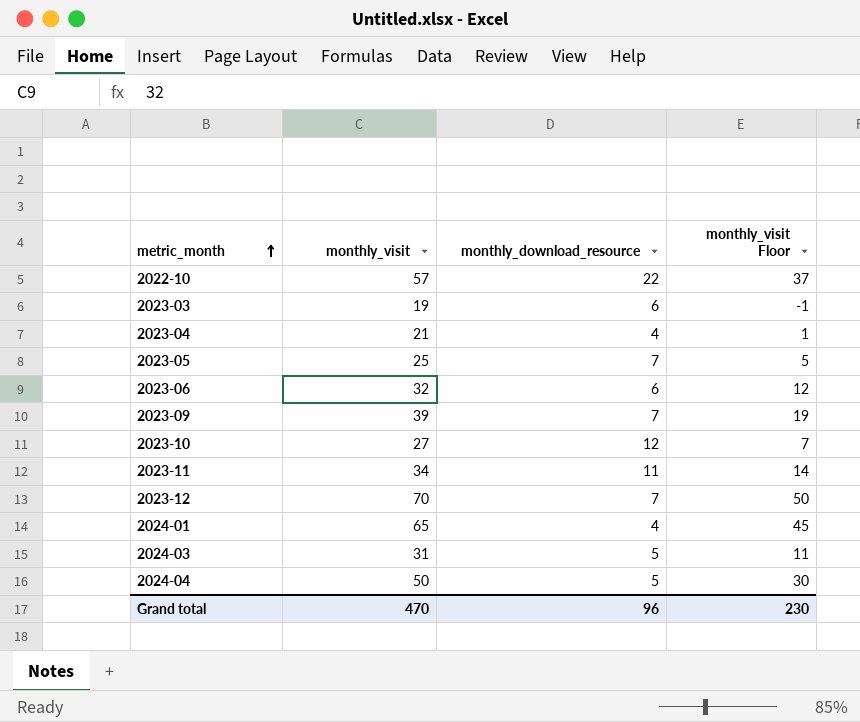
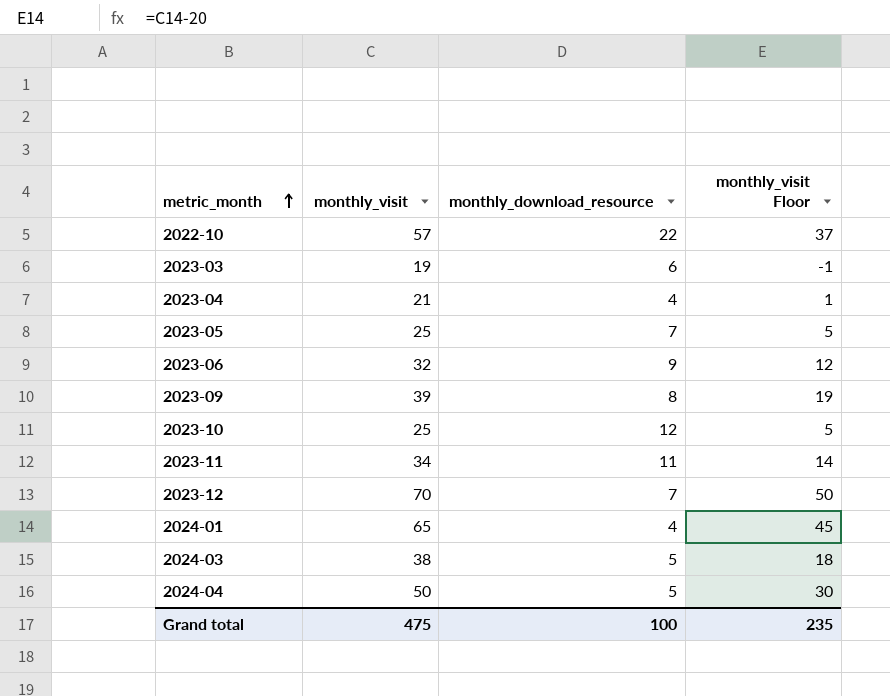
2023-06 | monthly_download_resource: 6 -> 9
2023-09 | monthly_download_resource: 7 -> 8
2023-10 | monthly_visit: 27 -> 25
2023-10 | monthly_visit Floor: 7 -> 5
2024-03 | monthly_visit: 31 -> 38
2024-03 | monthly_visit Floor: 11 -> 18
Grand total | monthly_visit: 470 -> 475
Grand total | monthly_download_resource: 96 -> 100
Grand total | monthly_visit Floor: 230 -> 235

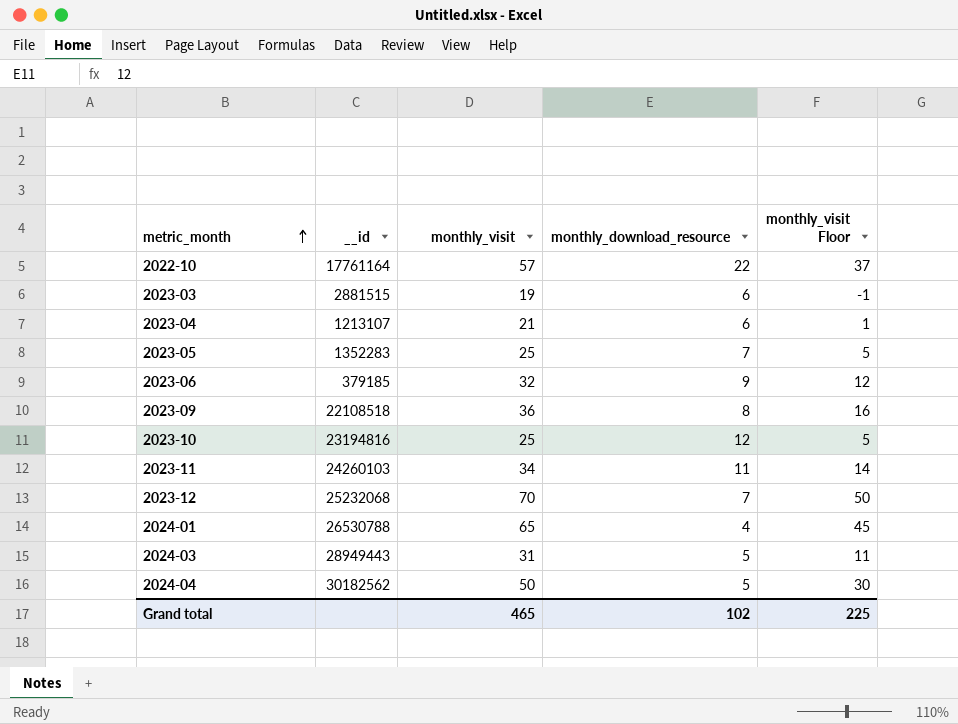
column __id | position: none -> 2
2023-04 | monthly_download_resource: 4 -> 6
2023-09 | monthly_visit: 39 -> 36
2023-09 | monthly_visit Floor: 19 -> 16
2024-03 | monthly_visit: 38 -> 31
2024-03 | monthly_visit Floor: 18 -> 11
Grand total | monthly_visit: 475 -> 465
Grand total | monthly_download_resource: 100 -> 102
Grand total | monthly_visit Floor: 235 -> 225

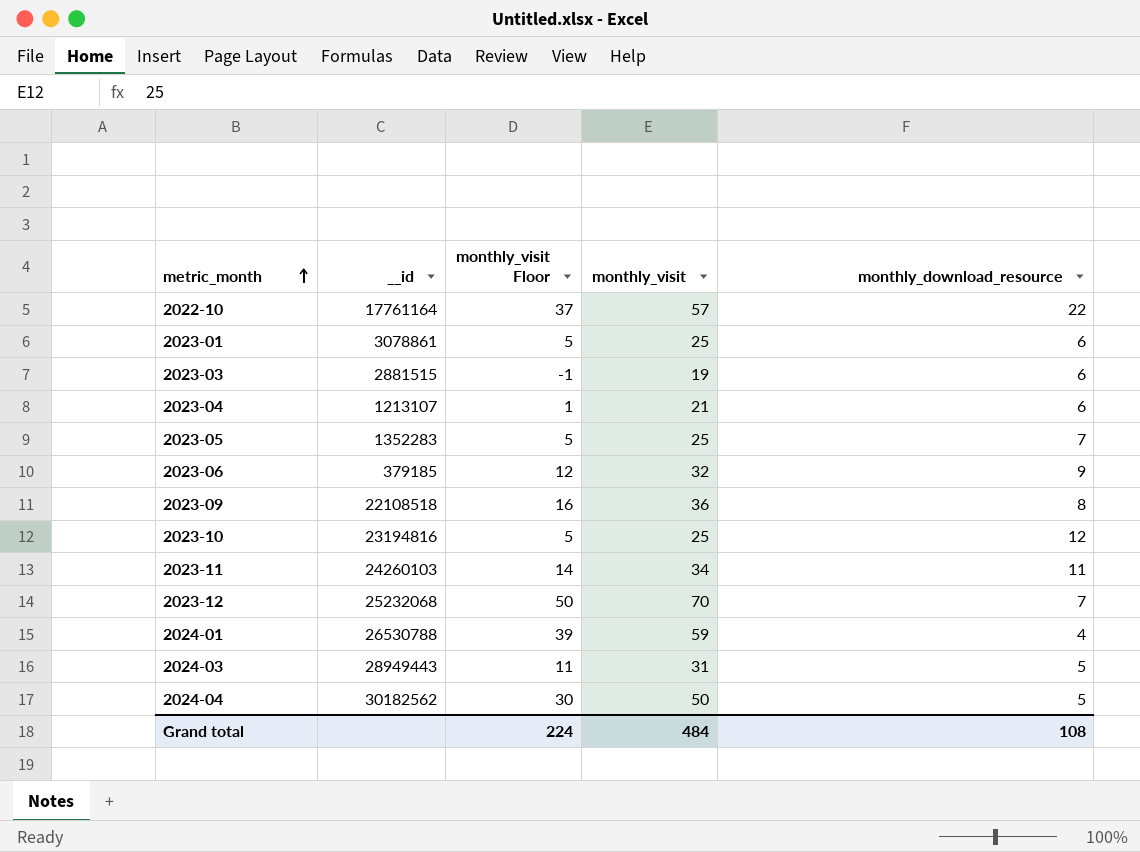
column monthly_visit Floor | position: 5 -> 3
row 2023-01: none -> 3078861 | 5 | 25 | 6
2024-01 | monthly_visit Floor: 45 -> 39
2024-01 | monthly_visit: 65 -> 59
Grand total | monthly_visit Floor: 225 -> 224
Grand total | monthly_visit: 465 -> 484
Grand total | monthly_download_resource: 102 -> 108

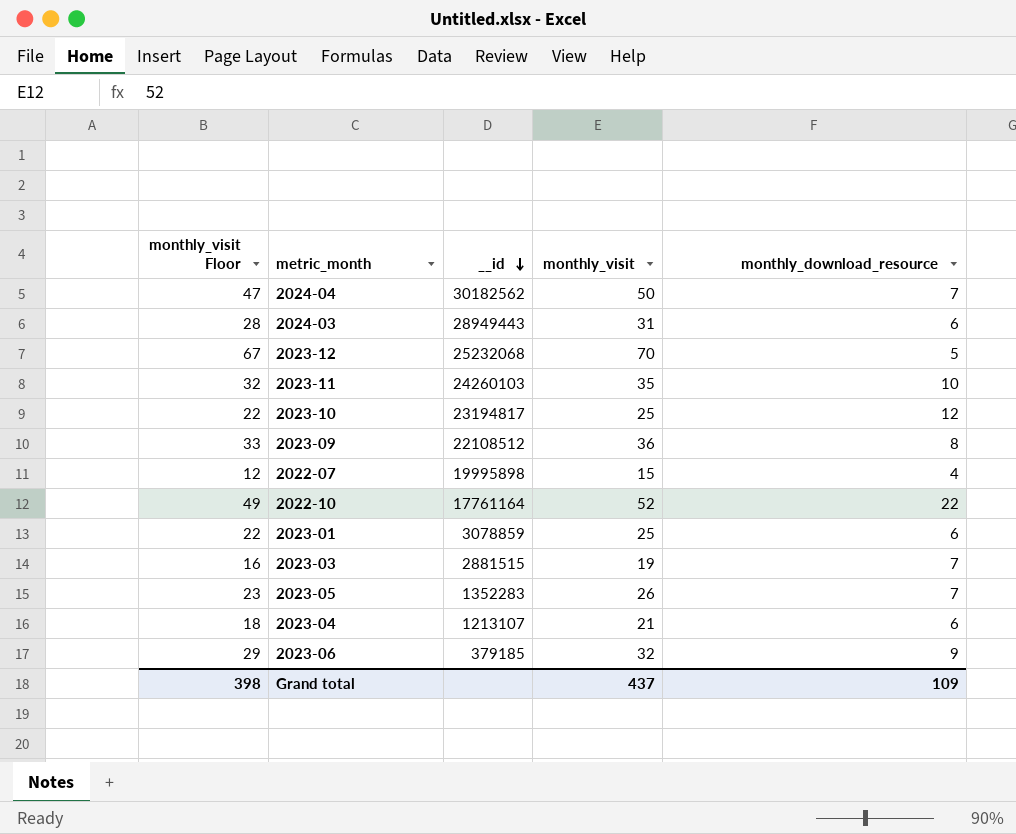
row order: metric_month ascending -> __id descending
column monthly_visit Floor | formula: [monthly_visit] - 20 -> [monthly_visit] - 3
column monthly_visit Floor | position: 3 -> 1
row 2024-01: 26530788 | 39 | 59 | 4 -> none
2024-04 | monthly_download_resource: 5 -> 7
2024-03 | monthly_download_resource: 5 -> 6
2023-12 | monthly_download_resource: 7 -> 5
2023-11 | monthly_visit: 34 -> 35
2023-11 | monthly_download_resource: 11 -> 10
2023-10 | __id: 23194816 -> 23194817
2023-09 | __id: 22108518 -> 22108512
row 2022-07: none -> 12 | 19995898 | 15 | 4
2022-10 | monthly_visit: 57 -> 52
2023-01 | __id: 3078861 -> 3078859
2023-03 | monthly_download_resource: 6 -> 7
2023-05 | monthly_visit: 25 -> 26
Grand total | monthly_visit Floor: 224 -> 398
Grand total | monthly_visit: 484 -> 437
Grand total | monthly_download_resource: 108 -> 109

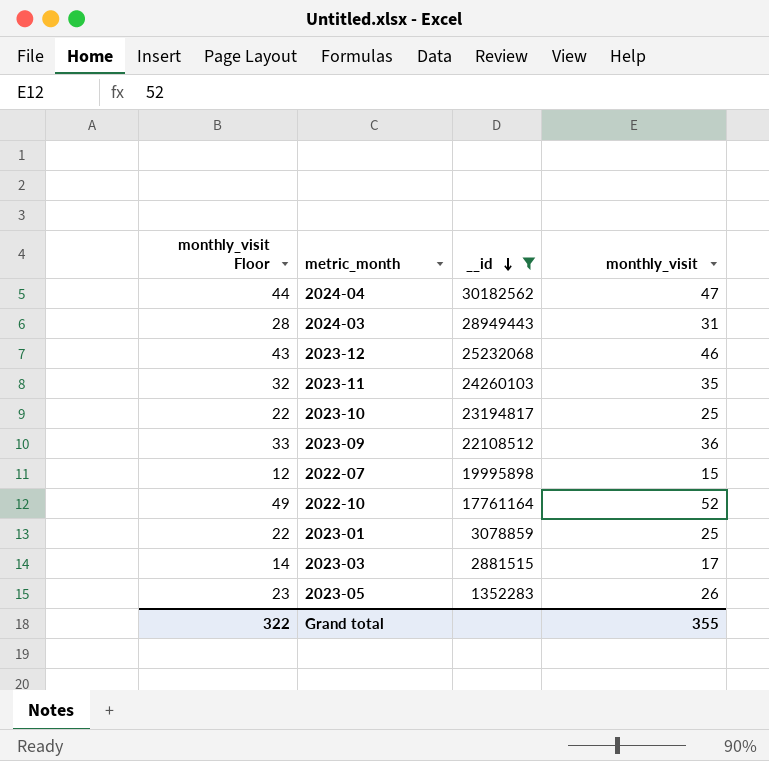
filter: none -> __id >= 1352283
column monthly_download_resource | position: 5 -> none
2024-04 | monthly_visit Floor: 47 -> 44
2024-04 | monthly_visit: 50 -> 47
2023-12 | monthly_visit Floor: 67 -> 43
2023-12 | monthly_visit: 70 -> 46
2023-03 | monthly_visit Floor: 16 -> 14
2023-03 | monthly_visit: 19 -> 17
Grand total | monthly_visit Floor: 398 -> 322
Grand total | monthly_visit: 437 -> 355

